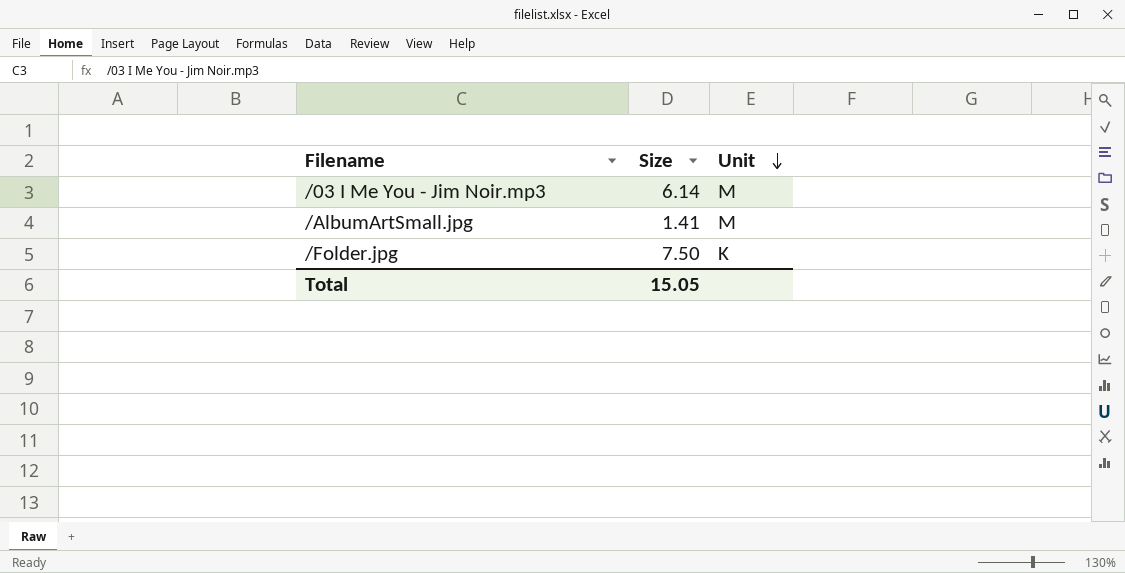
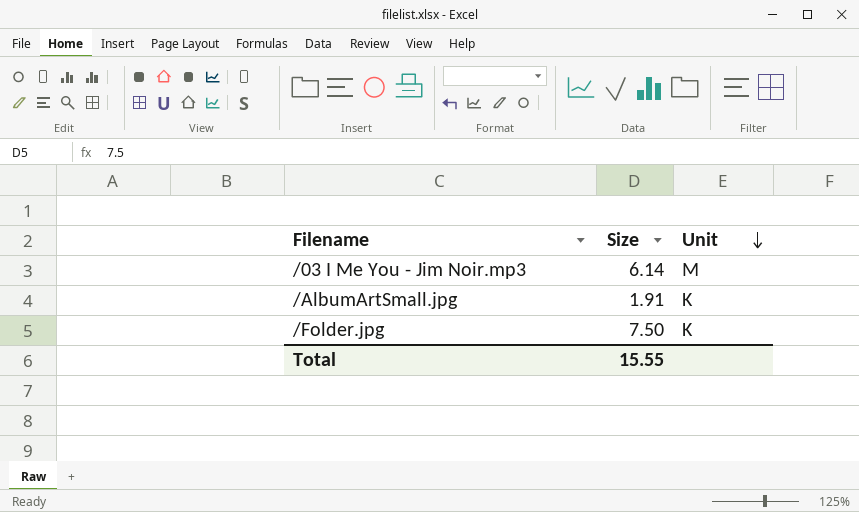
/AlbumArtSmall.jpg | Size: 1.41 -> 1.91
/AlbumArtSmall.jpg | Unit: M -> K
Total | Size: 15.05 -> 15.55

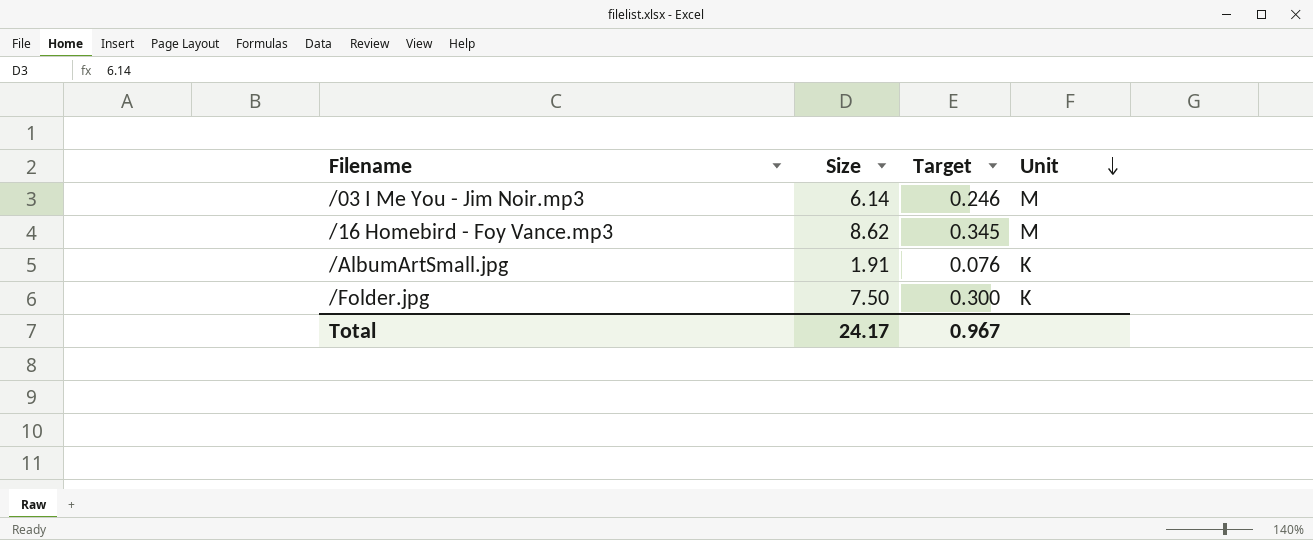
column Target | formula: none -> [Size] * 0.04
row /16 Homebird - Foy Vance.mp3: none -> 8.62 | 0.345 | M
Total | Size: 15.55 -> 24.17

